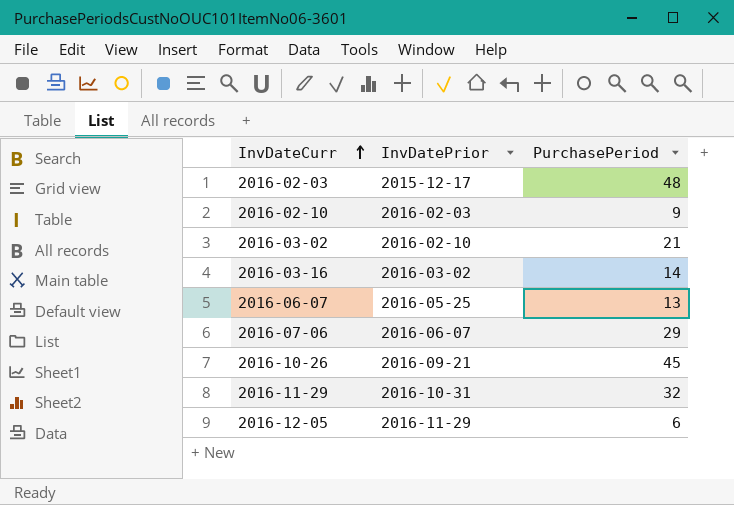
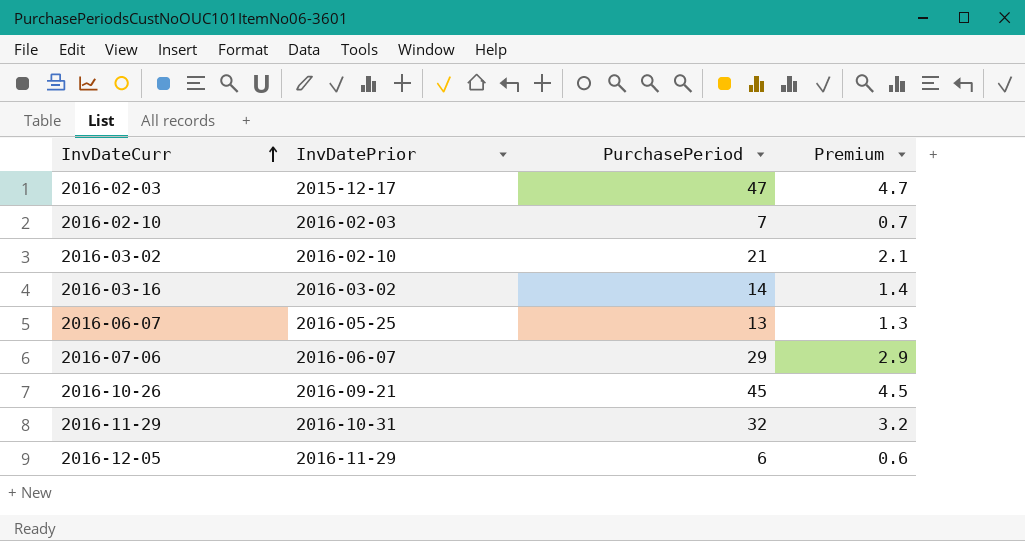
column Premium | formula: none -> [PurchasePeriod] * 0.1
2016-02-03 | PurchasePeriod: 48 -> 47
2016-02-10 | PurchasePeriod: 9 -> 7

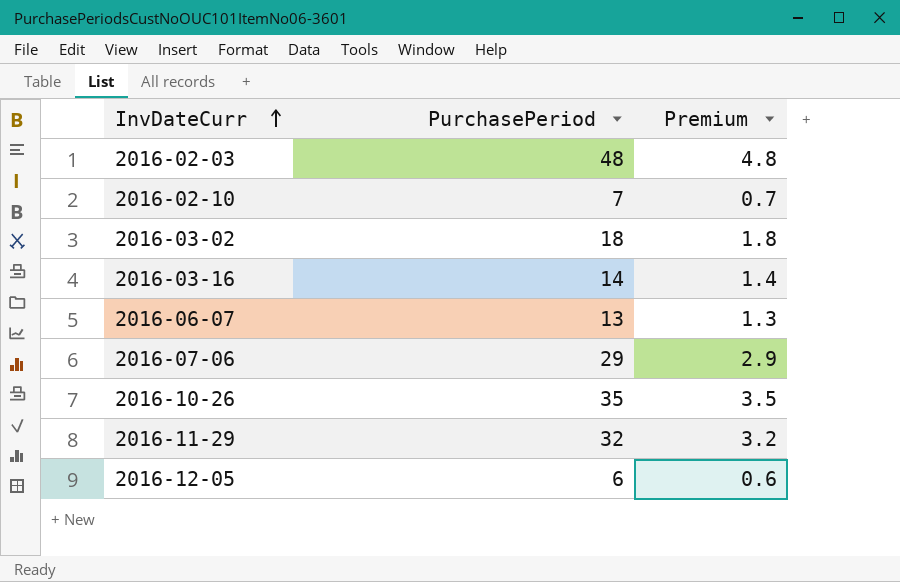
column InvDatePrior | position: 2 -> none
2016-02-03 | PurchasePeriod: 47 -> 48
2016-02-03 | Premium: 4.7 -> 4.8
2016-03-02 | PurchasePeriod: 21 -> 18
2016-03-02 | Premium: 2.1 -> 1.8
2016-10-26 | PurchasePeriod: 45 -> 35
2016-10-26 | Premium: 4.5 -> 3.5

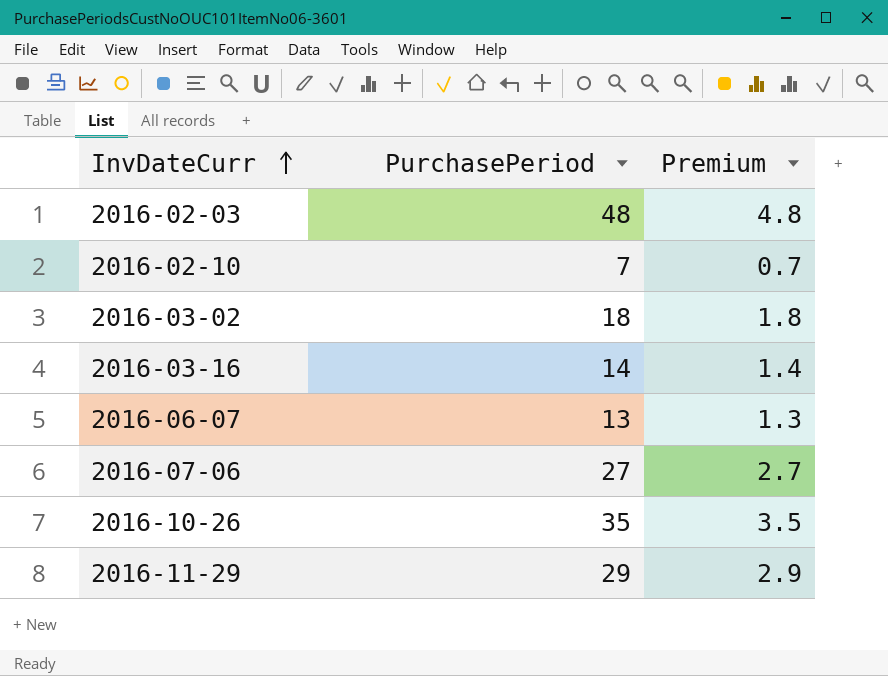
row 2016-12-05: 6 | 0.6 -> none
2016-07-06 | PurchasePeriod: 29 -> 27
2016-07-06 | Premium: 2.9 -> 2.7
2016-11-29 | PurchasePeriod: 32 -> 29
2016-11-29 | Premium: 3.2 -> 2.9

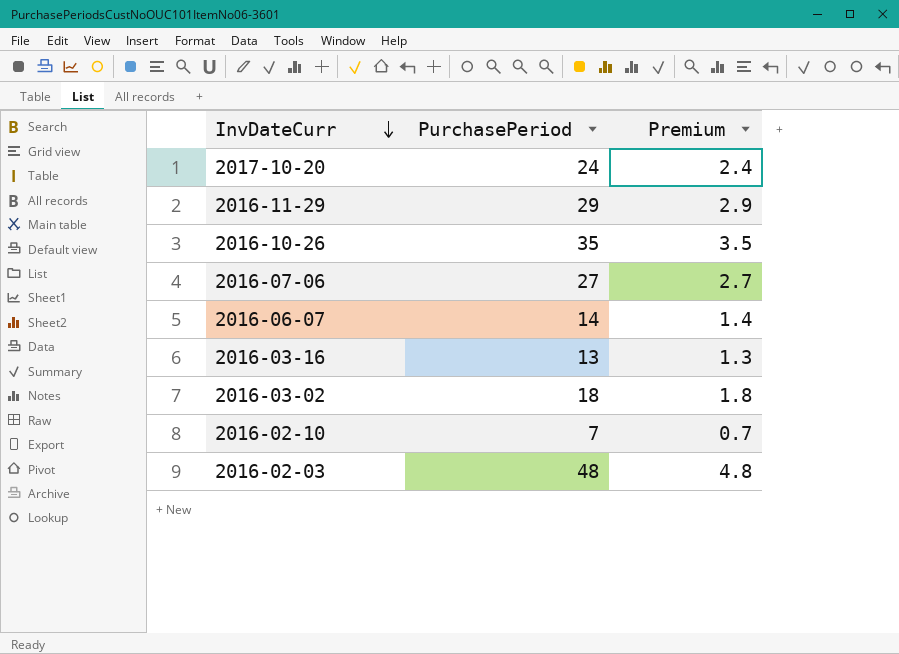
row order: InvDateCurr ascending -> InvDateCurr descending
row 2017-10-20: none -> 24 | 2.4
2016-06-07 | PurchasePeriod: 13 -> 14
2016-06-07 | Premium: 1.3 -> 1.4
2016-03-16 | PurchasePeriod: 14 -> 13
2016-03-16 | Premium: 1.4 -> 1.3

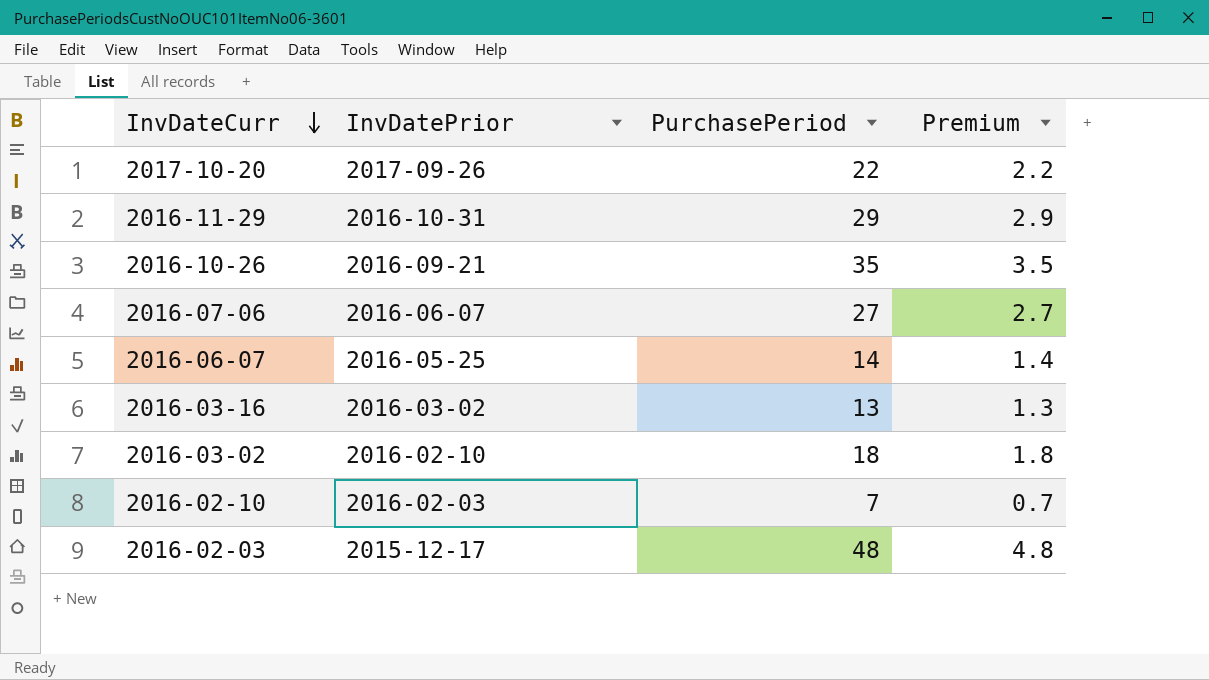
column InvDatePrior | position: none -> 2
2017-10-20 | PurchasePeriod: 24 -> 22
2017-10-20 | Premium: 2.4 -> 2.2

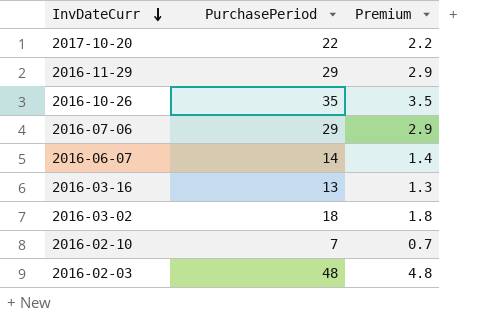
column InvDatePrior | position: 2 -> none
2016-07-06 | PurchasePeriod: 27 -> 29
2016-07-06 | Premium: 2.7 -> 2.9

